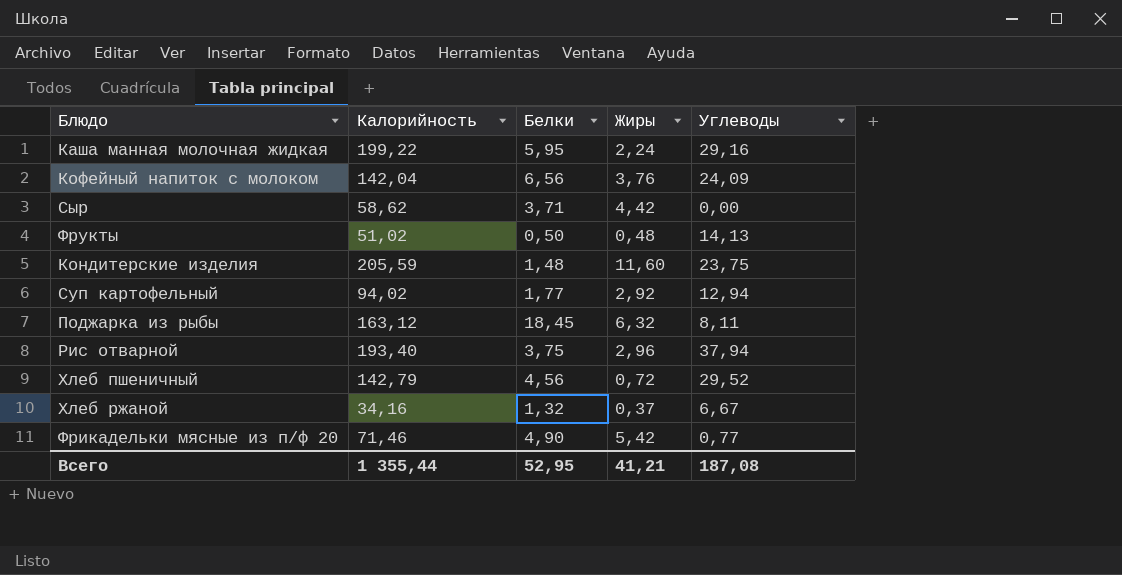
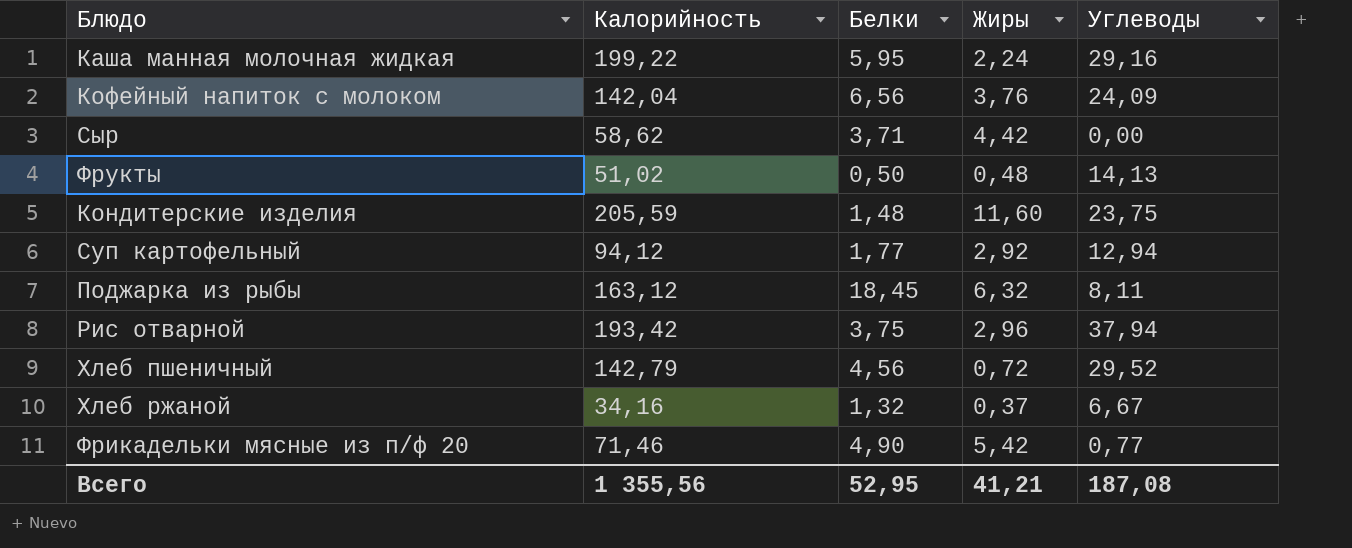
Суп картофельный | Калорийность: 94,02 -> 94,12
Рис отварной | Калорийность: 193,40 -> 193,42
Всего | Калорийность: 1 355,44 -> 1 355,56

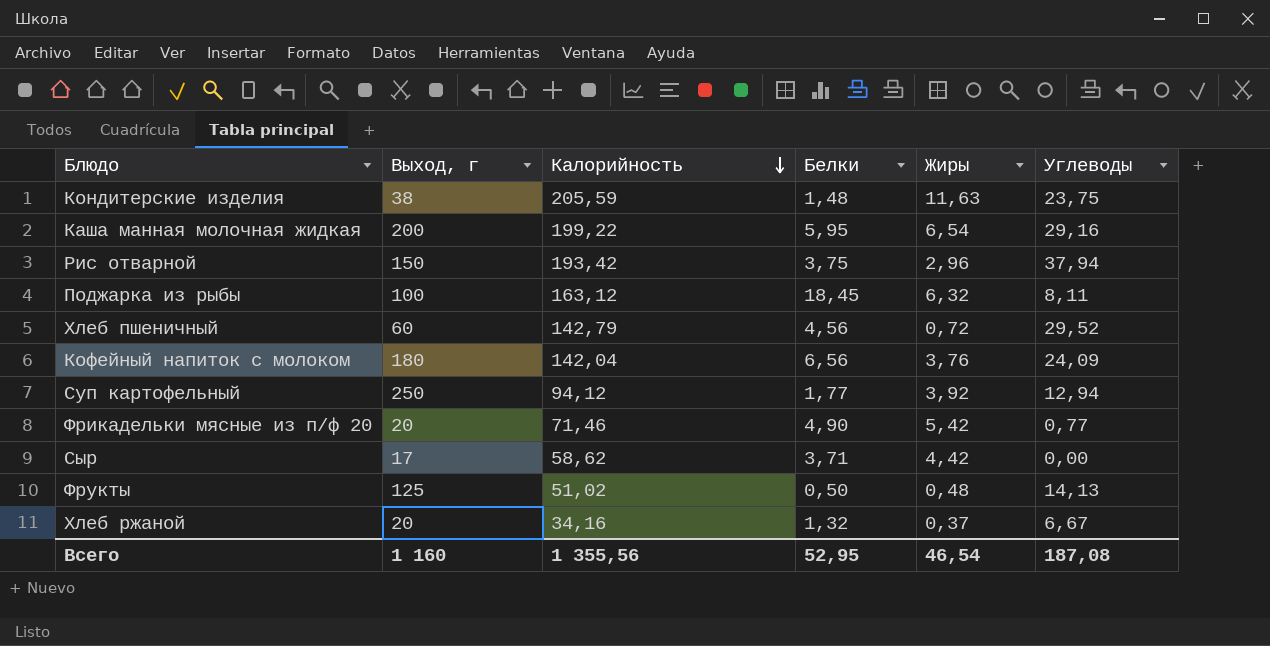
row order: none -> Калорийность descending
column Выход, г | position: none -> 2
Кондитерские изделия | Жиры: 11,60 -> 11,63
Каша манная молочная жидкая | Жиры: 2,24 -> 6,54
Суп картофельный | Жиры: 2,92 -> 3,92
Всего | Жиры: 41,21 -> 46,54

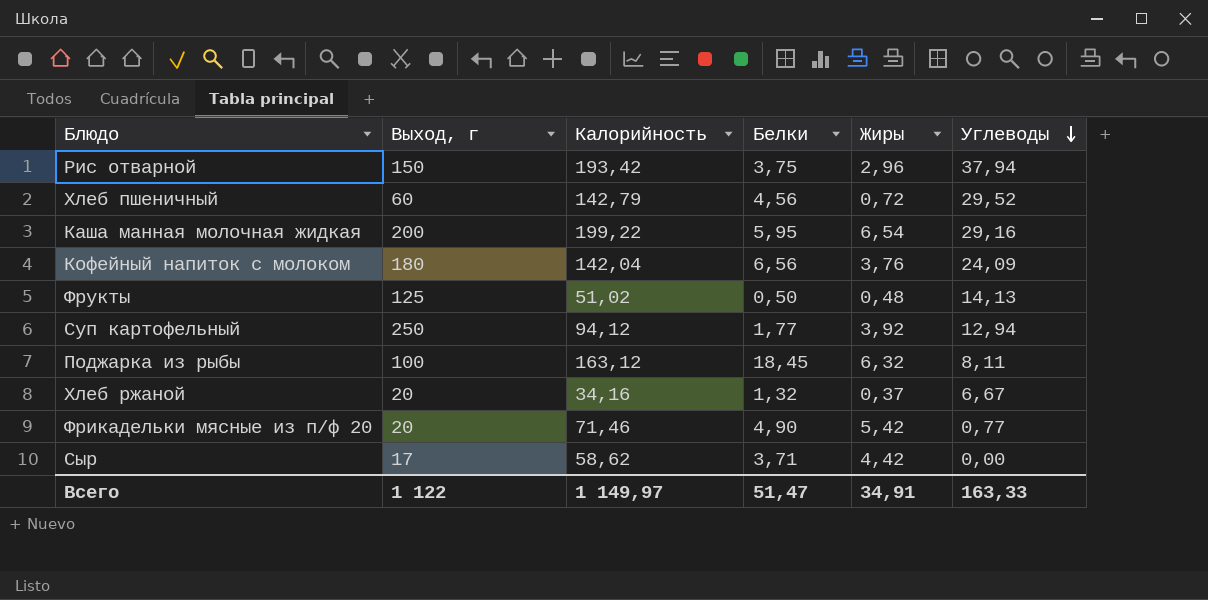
row order: Калорийность descending -> Углеводы descending
row Кондитерские изделия: 38 | 205,59 | 1,48 | 11,63 | 23,75 -> none
Всего | Выход, г: 1 160 -> 1 122
Всего | Калорийность: 1 355,56 -> 1 149,97
Всего | Белки: 52,95 -> 51,47
Всего | Жиры: 46,54 -> 34,91
Всего | Углеводы: 187,08 -> 163,33

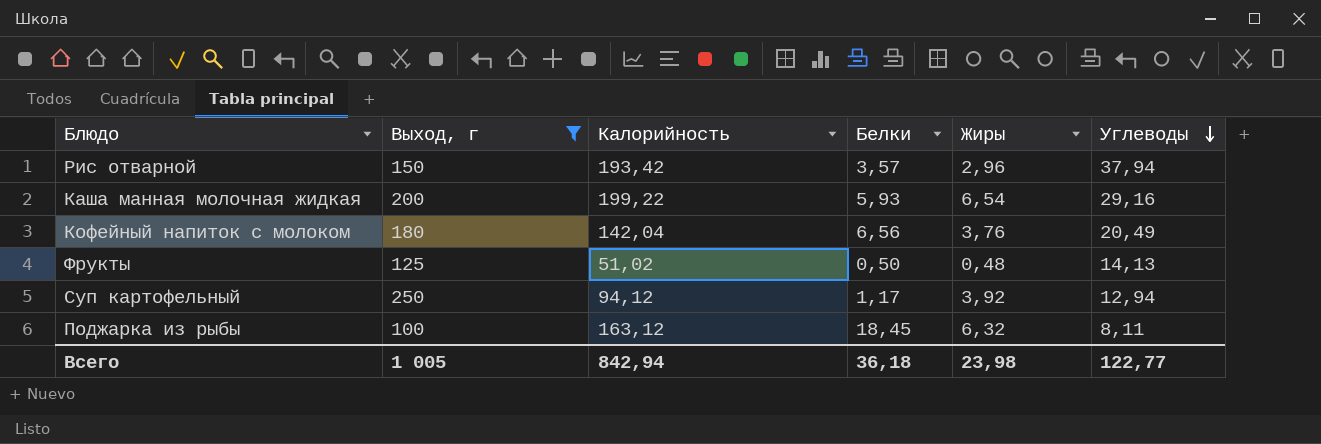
filter: none -> Выход, г >= 100
Рис отварной | Белки: 3,75 -> 3,57
Каша манная молочная жидкая | Белки: 5,95 -> 5,93
Кофейный напиток с молоком | Углеводы: 24,09 -> 20,49
Суп картофельный | Белки: 1,77 -> 1,17
Всего | Выход, г: 1 122 -> 1 005
Всего | Калорийность: 1 149,97 -> 842,94
Всего | Белки: 51,47 -> 36,18
Всего | Жиры: 34,91 -> 23,98
Всего | Углеводы: 163,33 -> 122,77

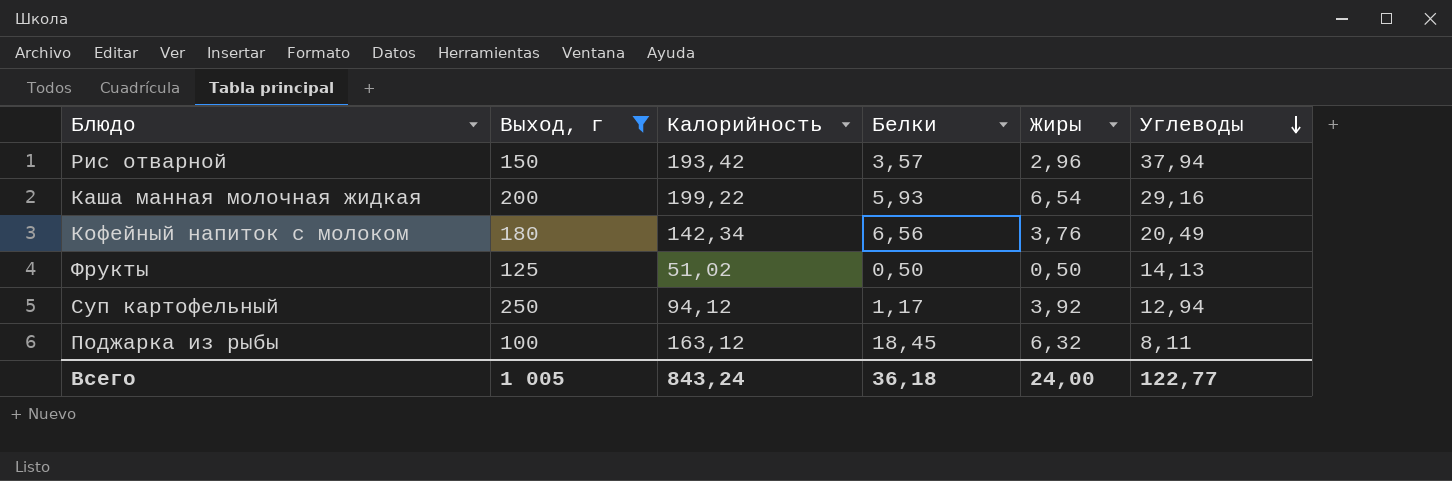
Кофейный напиток с молоком | Калорийность: 142,04 -> 142,34
Фрукты | Жиры: 0,48 -> 0,50
Всего | Калорийность: 842,94 -> 843,24
Всего | Жиры: 23,98 -> 24,00

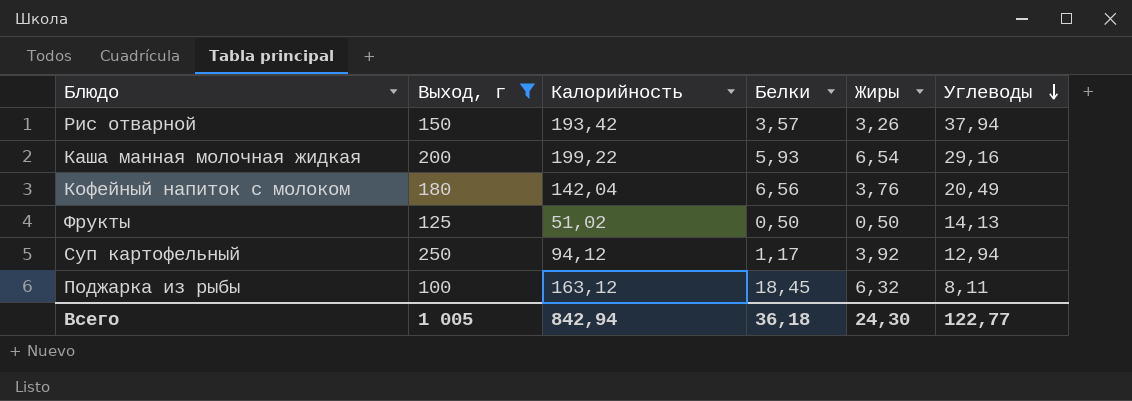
Рис отварной | Жиры: 2,96 -> 3,26
Кофейный напиток с молоком | Калорийность: 142,34 -> 142,04
Всего | Калорийность: 843,24 -> 842,94
Всего | Жиры: 24,00 -> 24,30

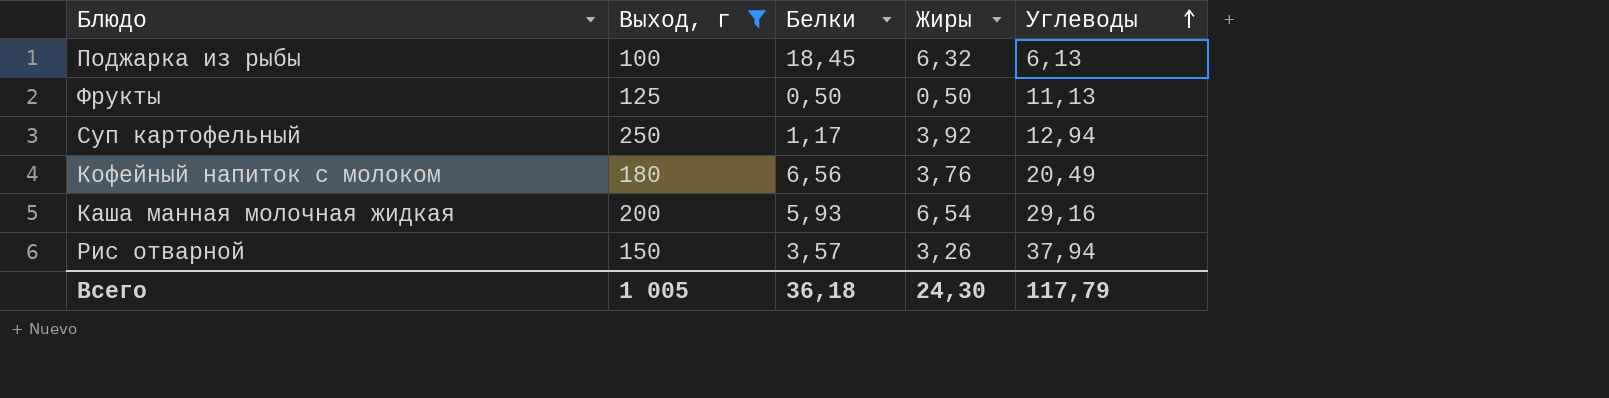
row order: Углеводы descending -> Углеводы ascending
column Калорийность | position: 3 -> none
Поджарка из рыбы | Углеводы: 8,11 -> 6,13
Фрукты | Углеводы: 14,13 -> 11,13
Всего | Углеводы: 122,77 -> 117,79

